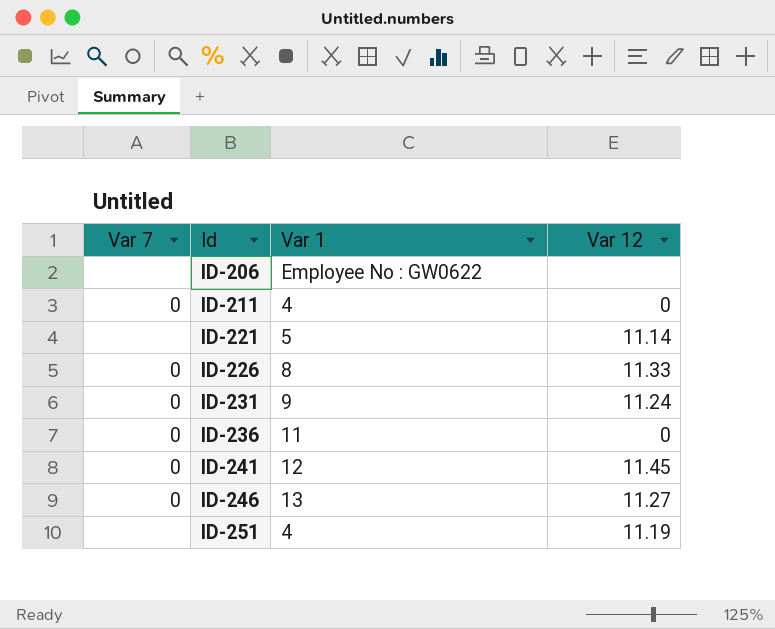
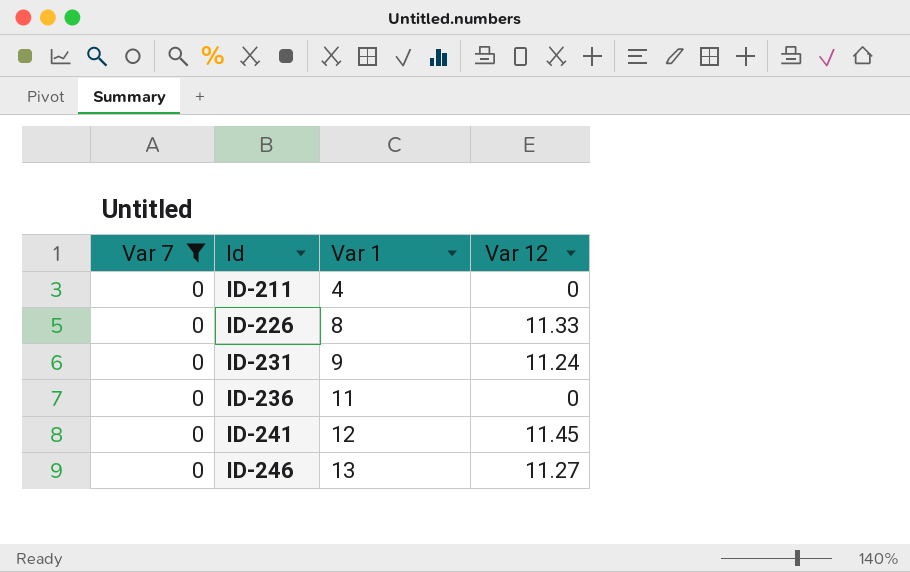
filter: none -> Var 7 = 0

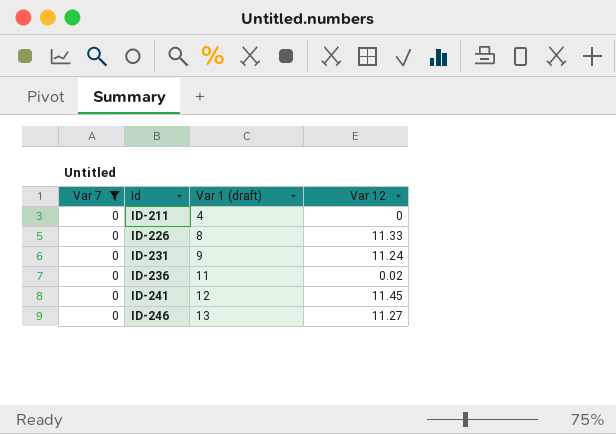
column name: Var 1 -> Var 1 (draft)
ID-236 | Var 12: 0 -> 0.02

